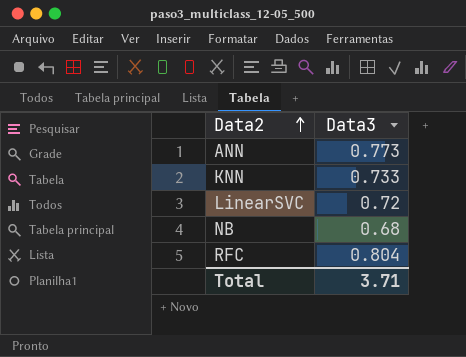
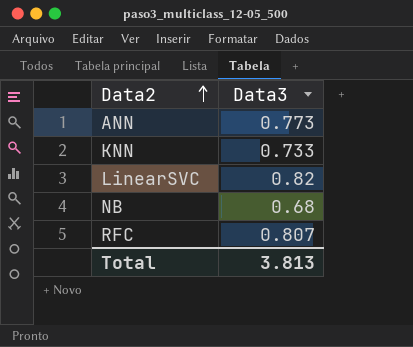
LinearSVC | Data3: 0.72 -> 0.82
RFC | Data3: 0.804 -> 0.807
Total | Data3: 3.71 -> 3.813

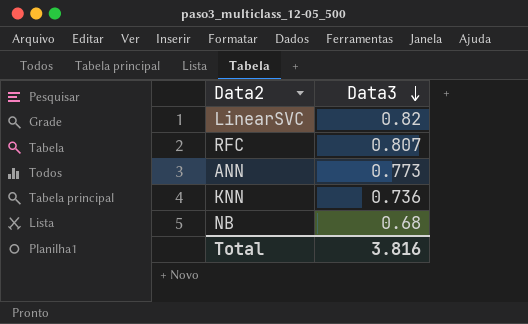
row order: Data2 ascending -> Data3 descending
KNN | Data3: 0.733 -> 0.736
Total | Data3: 3.813 -> 3.816

